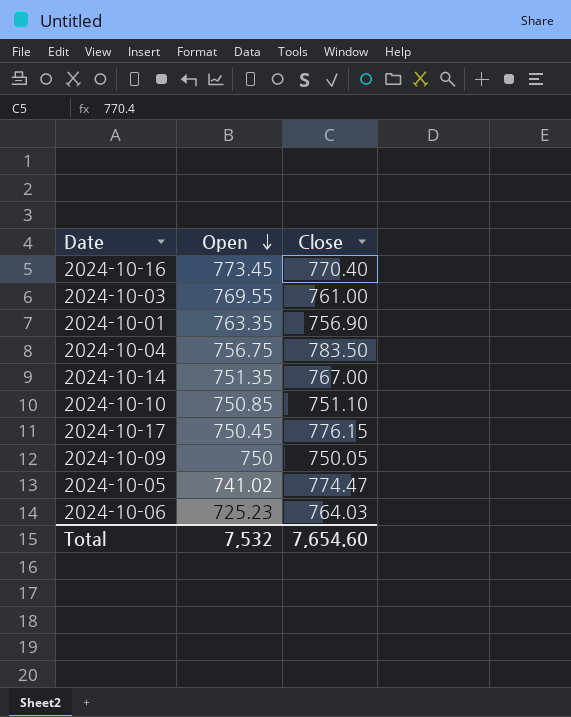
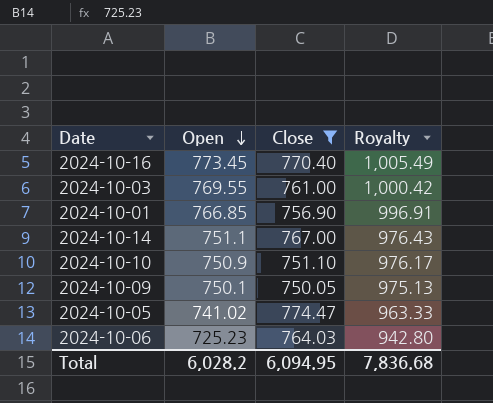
filter: none -> Close <= 774.47
column Royalty | formula: none -> [Open] * 1.3
2024-10-01 | Open: 763.35 -> 766.85
2024-10-14 | Open: 751.35 -> 751.1
2024-10-10 | Open: 750.85 -> 750.9
2024-10-09 | Open: 750 -> 750.1
Total | Open: 7,532 -> 6,028.2
Total | Close: 7,654.60 -> 6,094.95

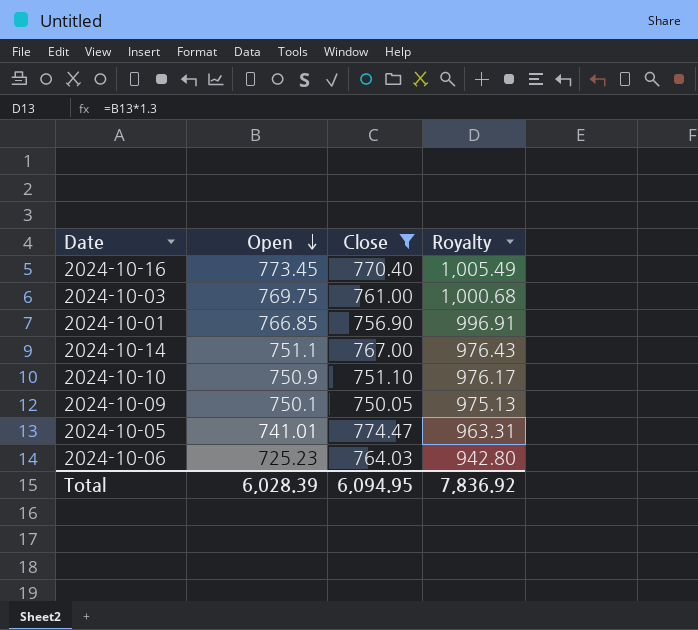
2024-10-03 | Open: 769.55 -> 769.75
2024-10-03 | Royalty: 1,000.42 -> 1,000.68
2024-10-05 | Open: 741.02 -> 741.01
2024-10-05 | Royalty: 963.33 -> 963.31
Total | Open: 6,028.2 -> 6,028.39
Total | Royalty: 7,836.68 -> 7,836.92

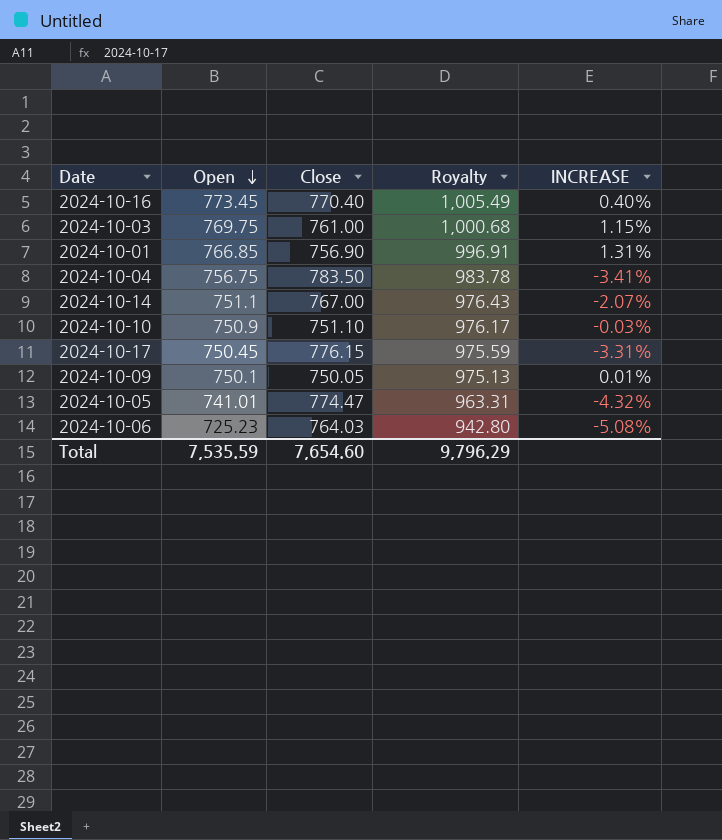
filter: Close <= 774.47 -> none
column INCREASE | formula: none -> ([Open] - [Close]) / [Close]
Total | Open: 6,028.39 -> 7,535.59
Total | Close: 6,094.95 -> 7,654.60
Total | Royalty: 7,836.92 -> 9,796.29

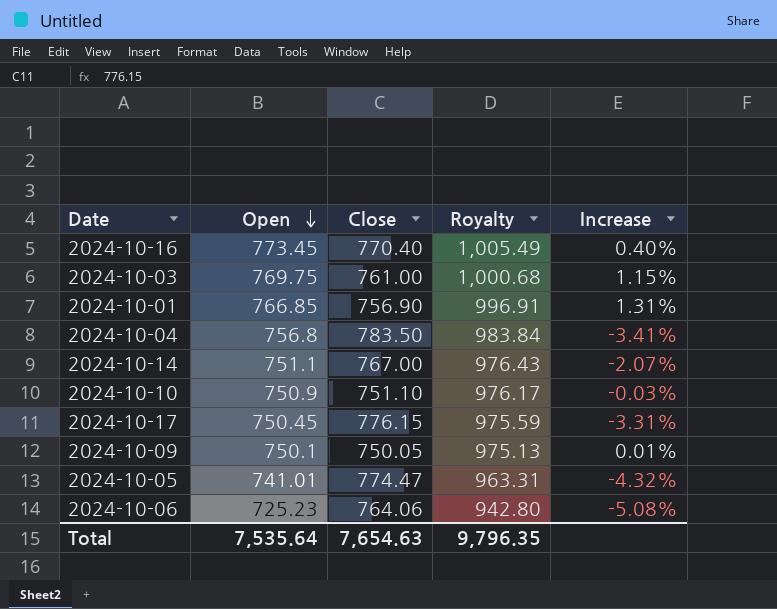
column name: INCREASE -> Increase
2024-10-04 | Open: 756.75 -> 756.8
2024-10-04 | Royalty: 983.78 -> 983.84
2024-10-06 | Close: 764.03 -> 764.06
Total | Open: 7,535.59 -> 7,535.64
Total | Close: 7,654.60 -> 7,654.63
Total | Royalty: 9,796.29 -> 9,796.35

